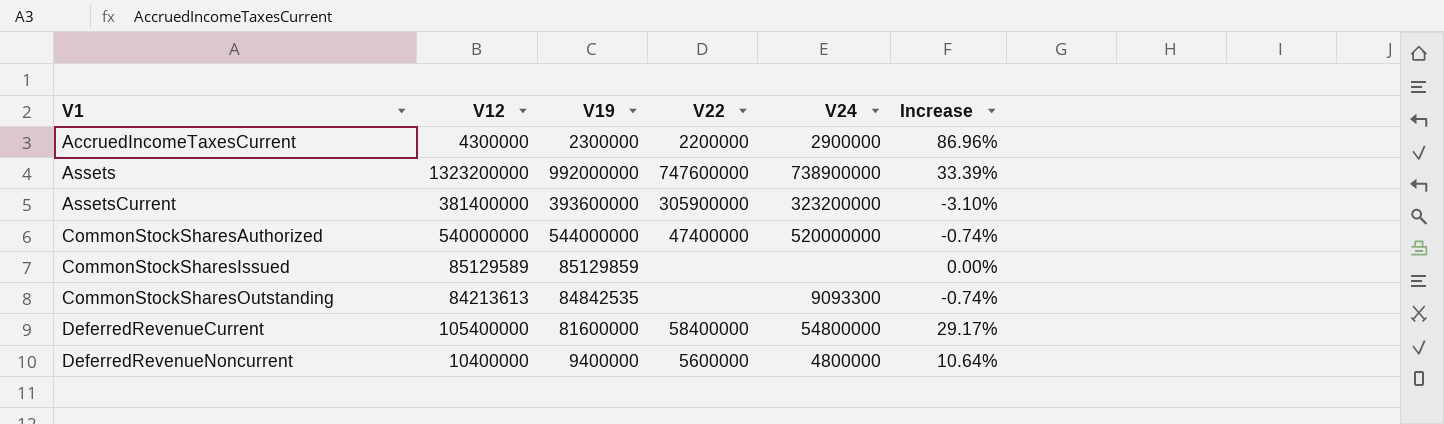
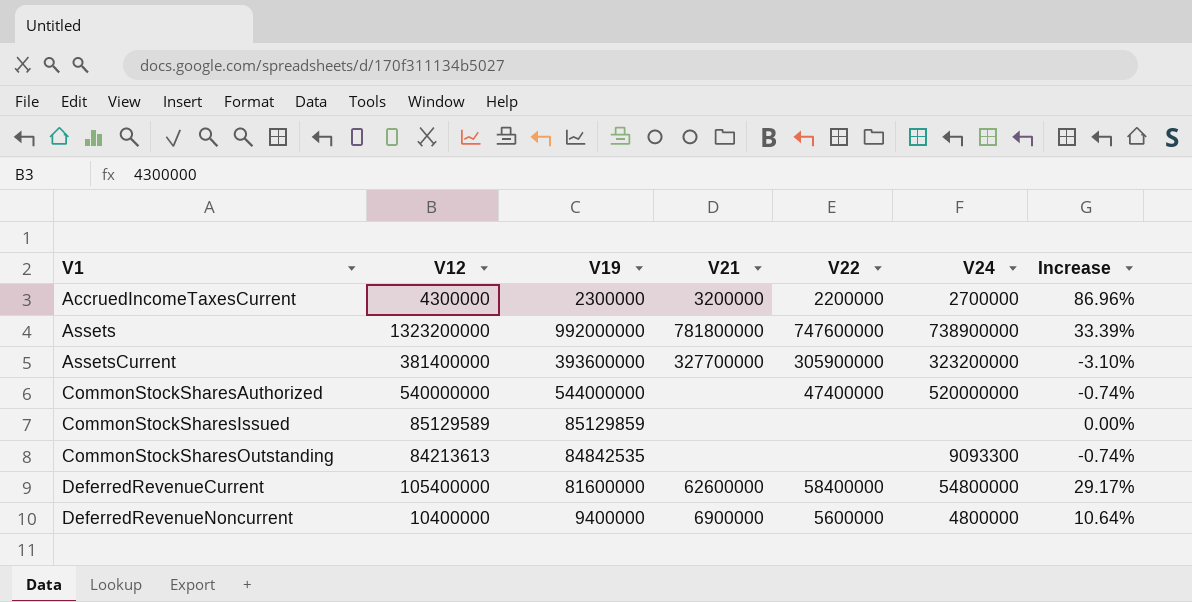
column V21 | position: none -> 4
AccruedIncomeTaxesCurrent | V24: 2900000 -> 2700000

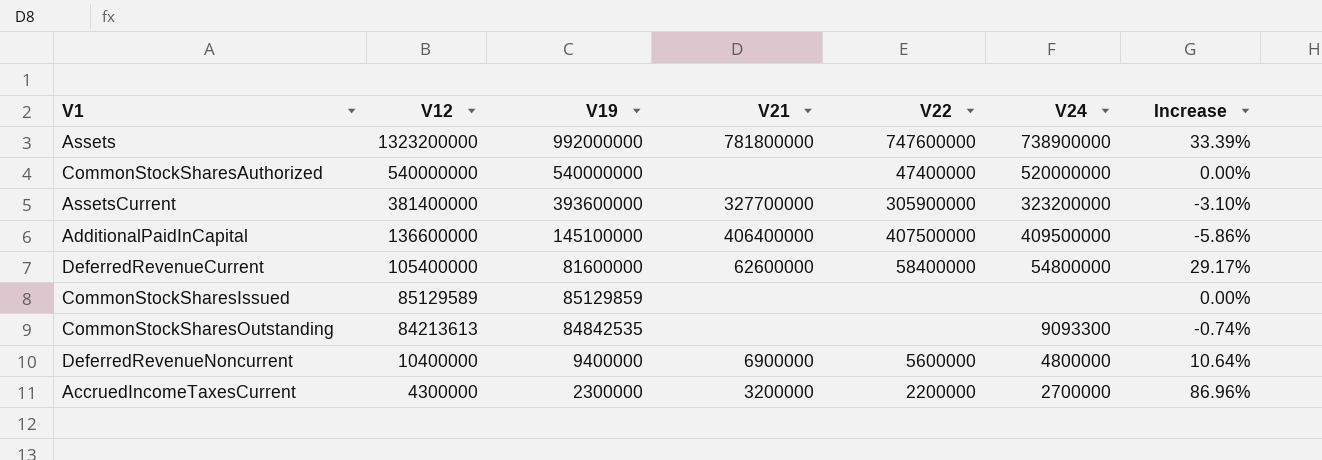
row order: V1 ascending -> V12 descending
CommonStockSharesAuthorized | V19: 544000000 -> 540000000
CommonStockSharesAuthorized | Increase: -0.74% -> 0.00%
row AdditionalPaidInCapital: none -> 136600000 | 145100000 | 406400000 | 407500000 | 409500000 | -5.86%

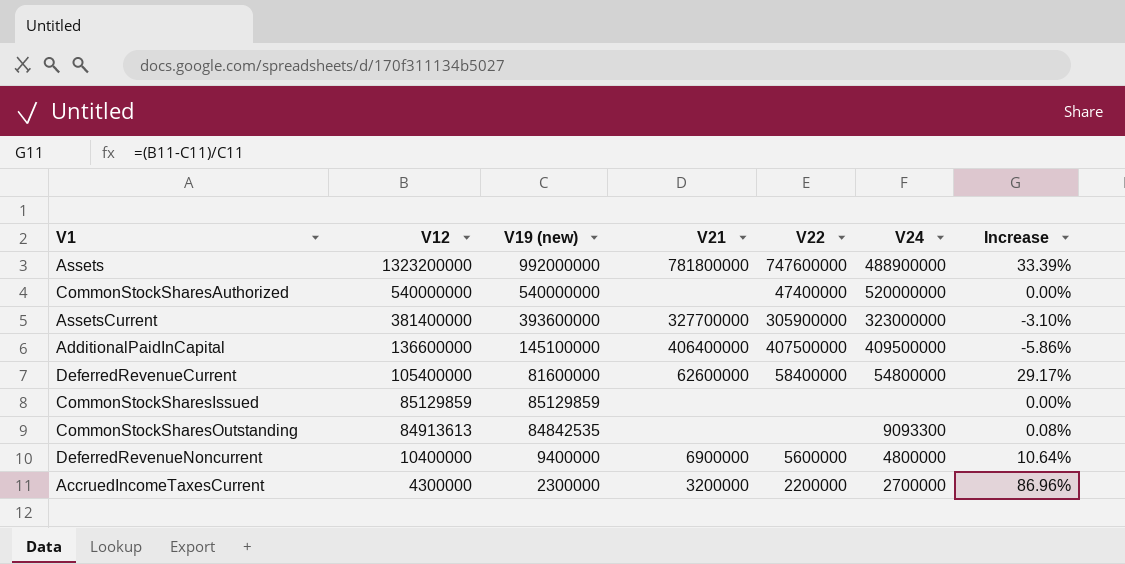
column name: V19 -> V19 (new)
Assets | V24: 738900000 -> 488900000
AssetsCurrent | V24: 323200000 -> 323000000
CommonStockSharesIssued | V12: 85129589 -> 85129859
CommonStockSharesOutstanding | V12: 84213613 -> 84913613
CommonStockSharesOutstanding | Increase: -0.74% -> 0.08%

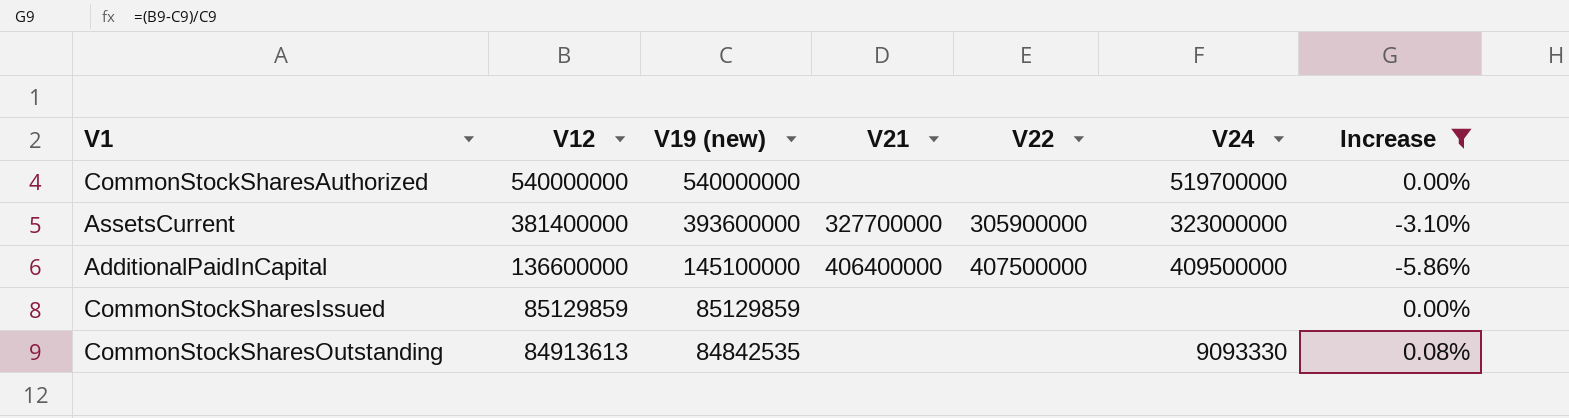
filter: none -> Increase <= 0.08%
CommonStockSharesAuthorized | V22: 47400000 -> none
CommonStockSharesAuthorized | V24: 520000000 -> 519700000
CommonStockSharesOutstanding | V24: 9093300 -> 9093330

